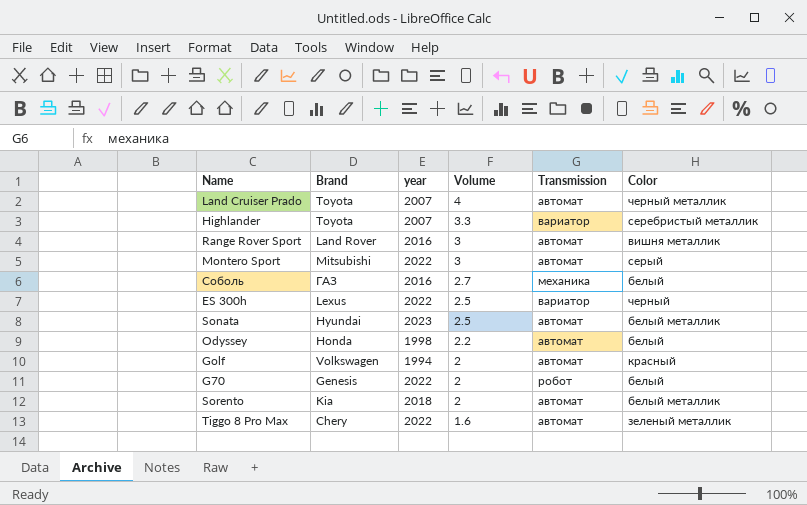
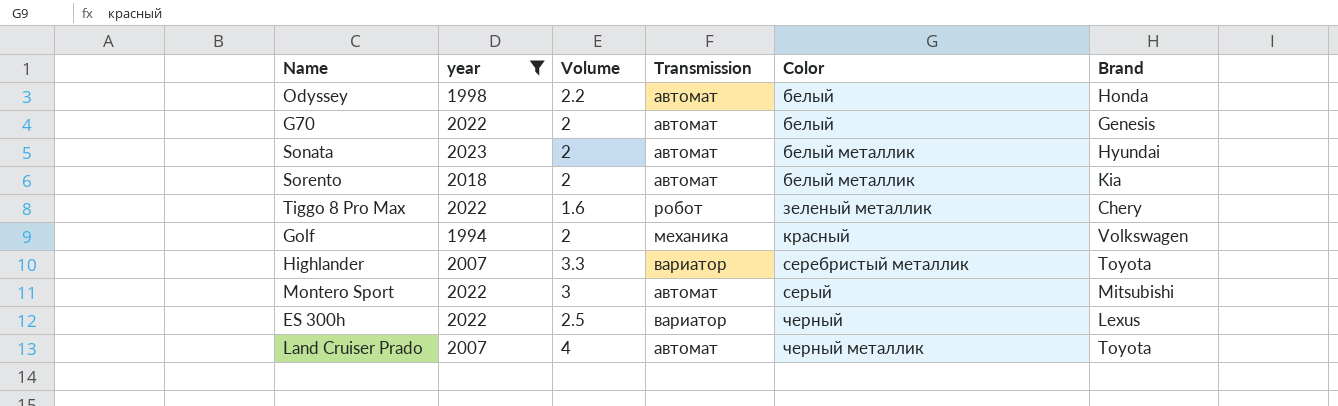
filter: none -> year != 2016
row order: Volume descending -> Color ascending
column Brand | position: 2 -> 6
G70 | Transmission: робот -> автомат
Sonata | Volume: 2.5 -> 2
Tiggo 8 Pro Max | Transmission: автомат -> робот
Golf | Transmission: автомат -> механика

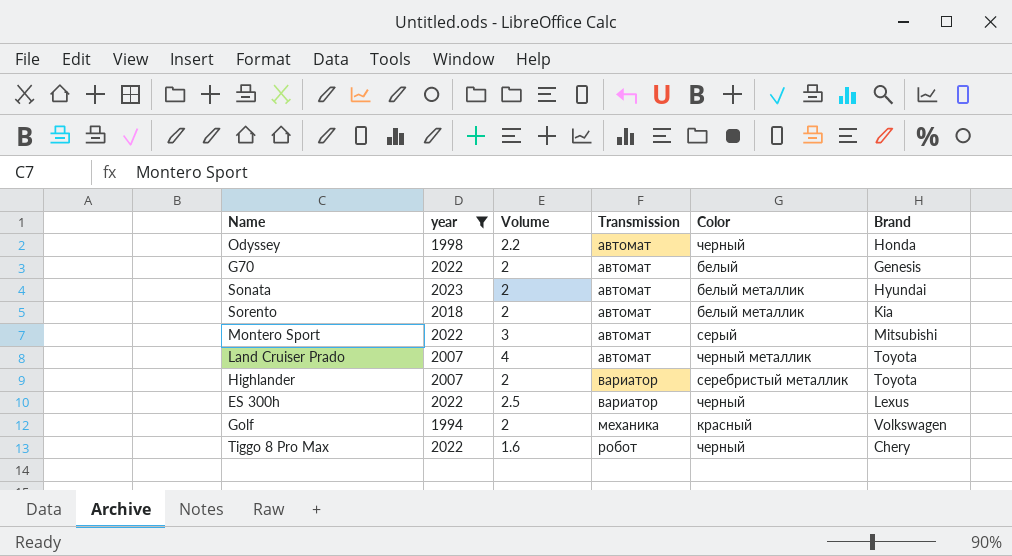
row order: Color ascending -> Transmission ascending
Odyssey | Color: белый -> черный
Highlander | Volume: 3.3 -> 2
Tiggo 8 Pro Max | Color: зеленый металлик -> черный

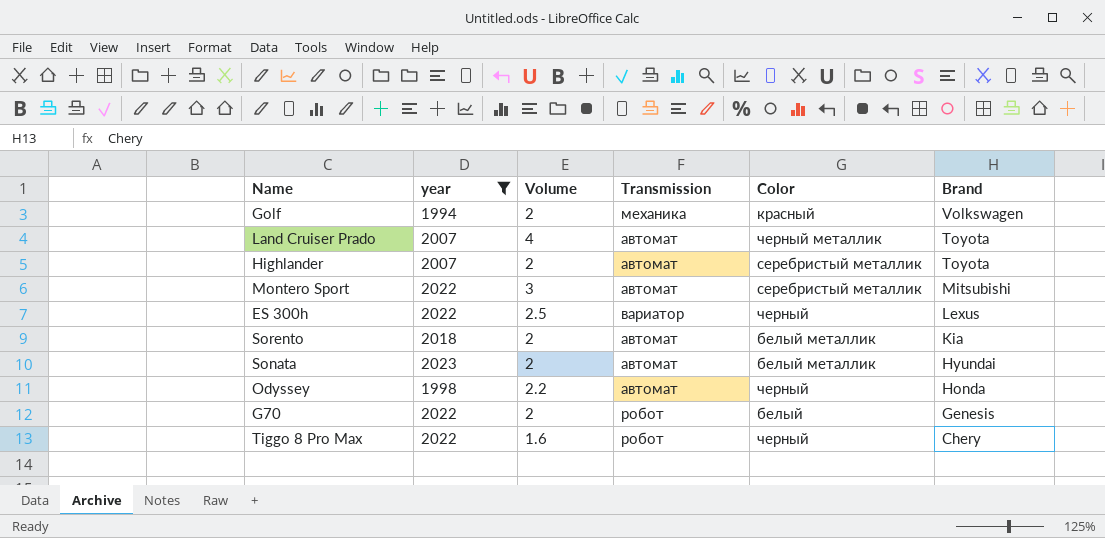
row order: Transmission ascending -> Brand descending
Highlander | Transmission: вариатор -> автомат
Montero Sport | Color: серый -> серебристый металлик
G70 | Transmission: автомат -> робот

